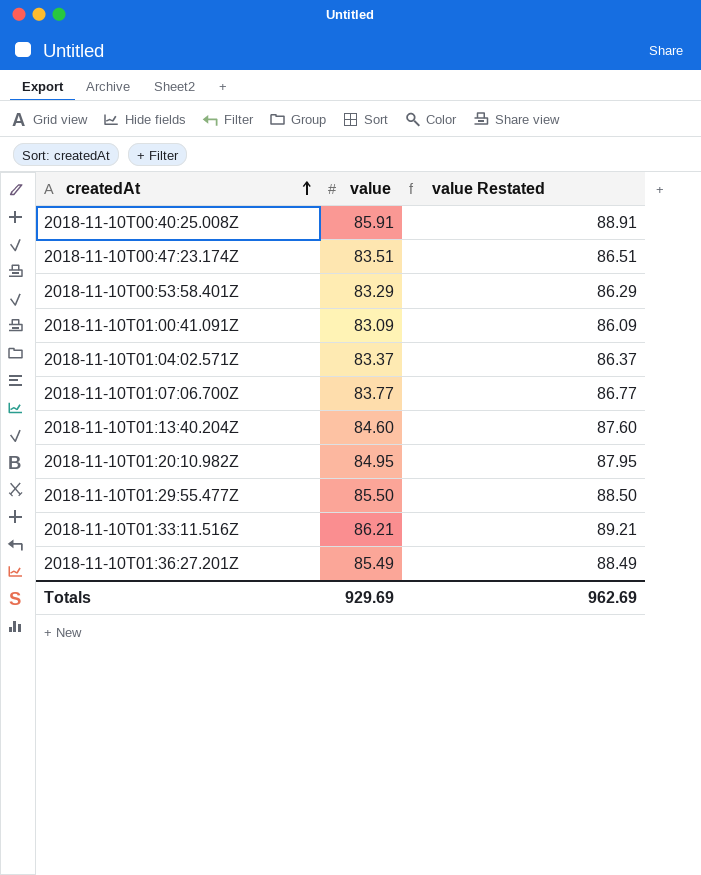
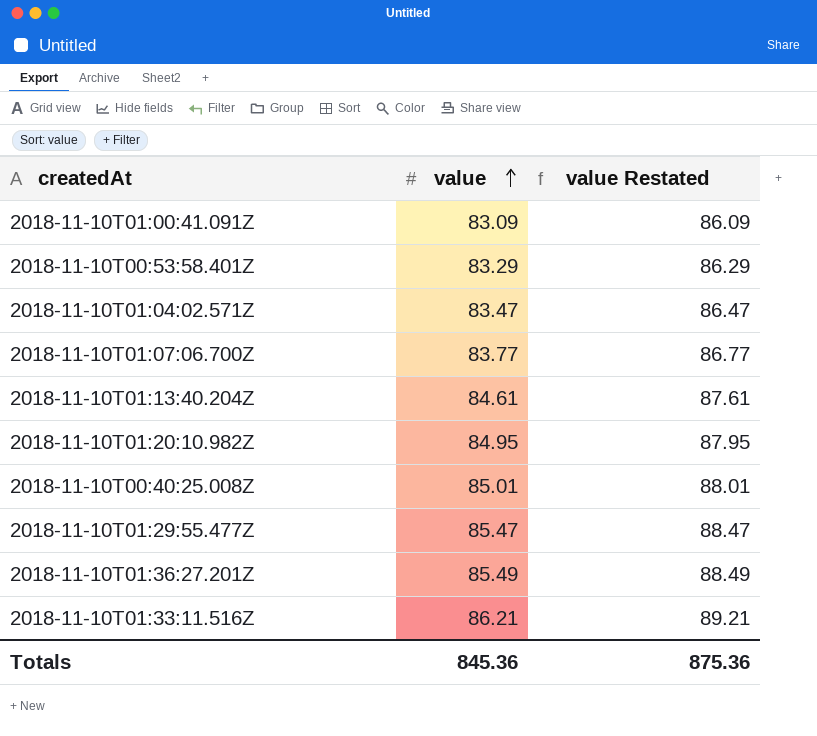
row order: createdAt ascending -> value ascending
row 2018-11-10T00:47:23.174Z: 83.51 | 86.51 -> none
2018-11-10T01:04:02.571Z | value: 83.37 -> 83.47
2018-11-10T01:04:02.571Z | value Restated: 86.37 -> 86.47
2018-11-10T01:13:40.204Z | value: 84.60 -> 84.61
2018-11-10T01:13:40.204Z | value Restated: 87.60 -> 87.61
2018-11-10T00:40:25.008Z | value: 85.91 -> 85.01
2018-11-10T00:40:25.008Z | value Restated: 88.91 -> 88.01
2018-11-10T01:29:55.477Z | value: 85.50 -> 85.47
2018-11-10T01:29:55.477Z | value Restated: 88.50 -> 88.47
Totals | value: 929.69 -> 845.36
Totals | value Restated: 962.69 -> 875.36

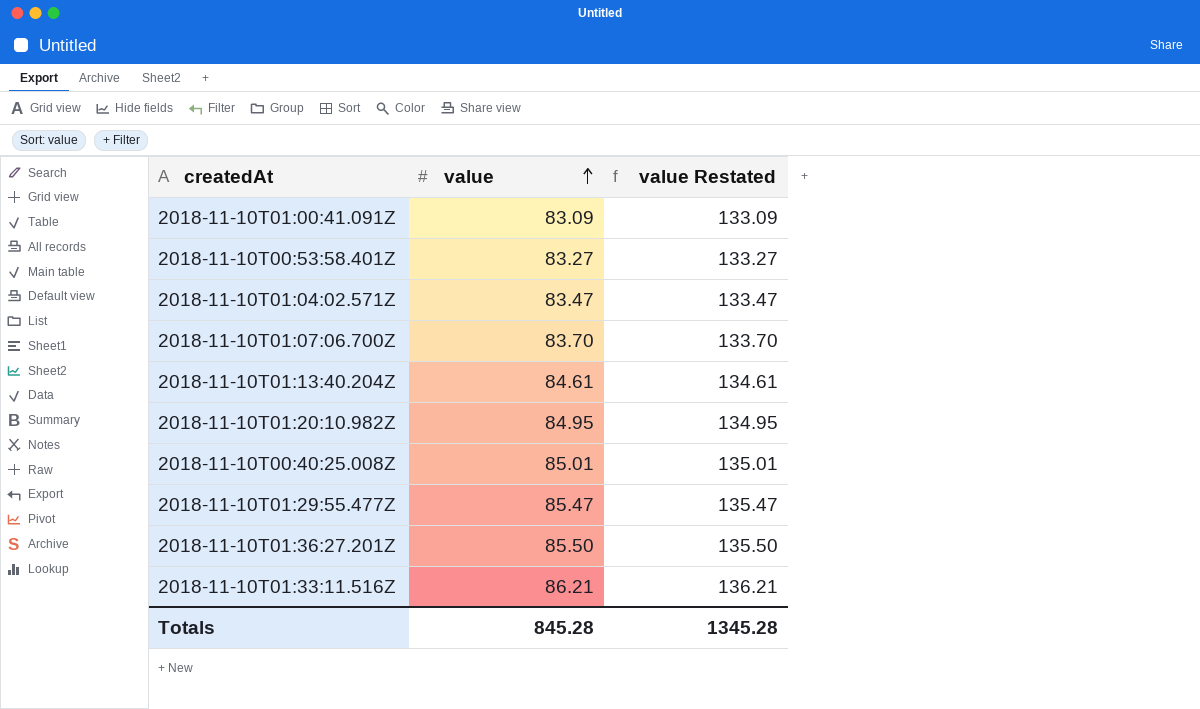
column value Restated | formula: [value] + 3 -> [value] + 50
2018-11-10T00:53:58.401Z | value: 83.29 -> 83.27
2018-11-10T01:07:06.700Z | value: 83.77 -> 83.70
2018-11-10T01:36:27.201Z | value: 85.49 -> 85.50
Totals | value: 845.36 -> 845.28
Totals | value Restated: 875.36 -> 1345.28

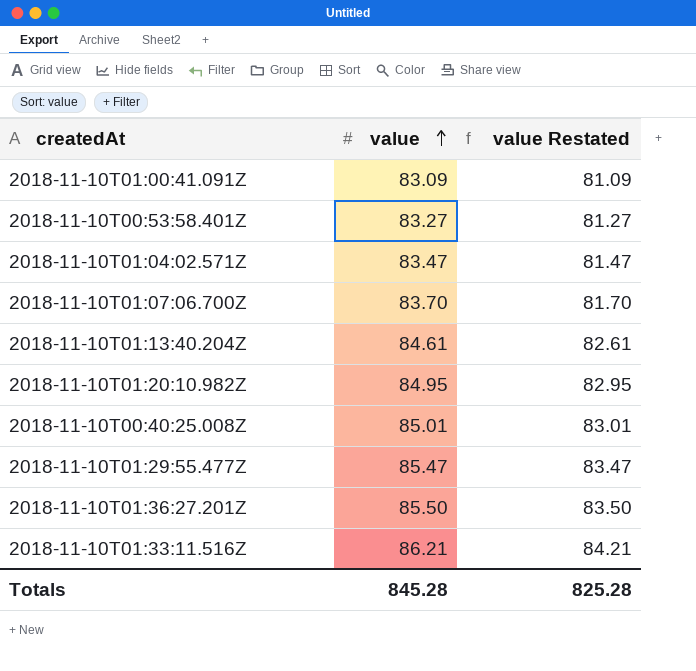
column value Restated | formula: [value] + 50 -> [value] - 2
Totals | value Restated: 1345.28 -> 825.28

